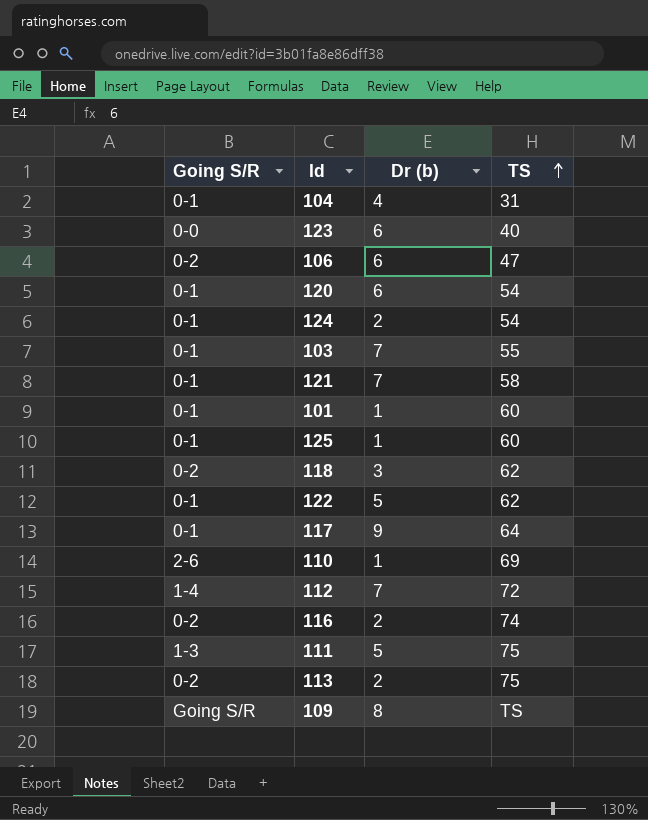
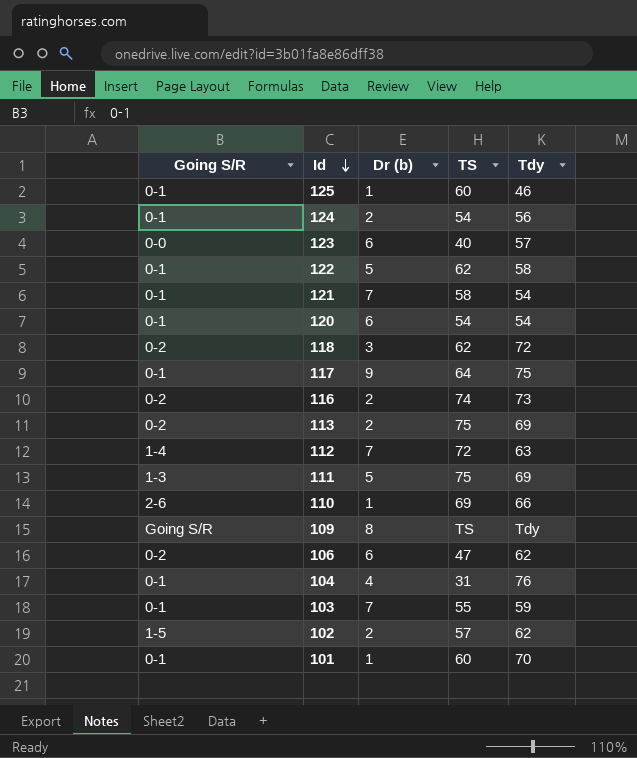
row order: TS ascending -> Id descending
column Tdy | position: none -> 5
row 102: none -> 1-5 | 2 | 57 | 62

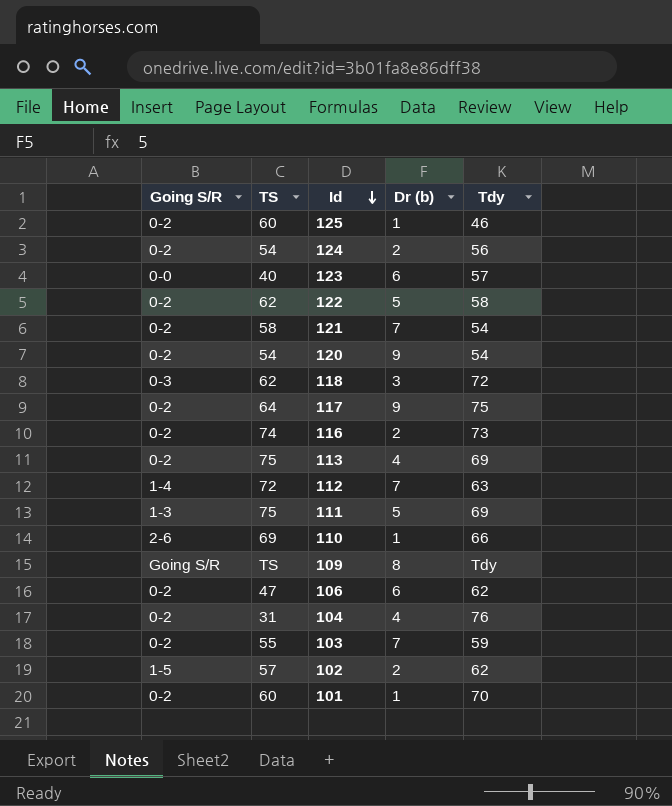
column TS | position: 4 -> 2
125 | Going S/R: 0-1 -> 0-2
124 | Going S/R: 0-1 -> 0-2
122 | Going S/R: 0-1 -> 0-2
121 | Going S/R: 0-1 -> 0-2
120 | Going S/R: 0-1 -> 0-2
120 | Dr (b): 6 -> 9
118 | Going S/R: 0-2 -> 0-3
117 | Going S/R: 0-1 -> 0-2
113 | Dr (b): 2 -> 4
104 | Going S/R: 0-1 -> 0-2
103 | Going S/R: 0-1 -> 0-2
101 | Going S/R: 0-1 -> 0-2

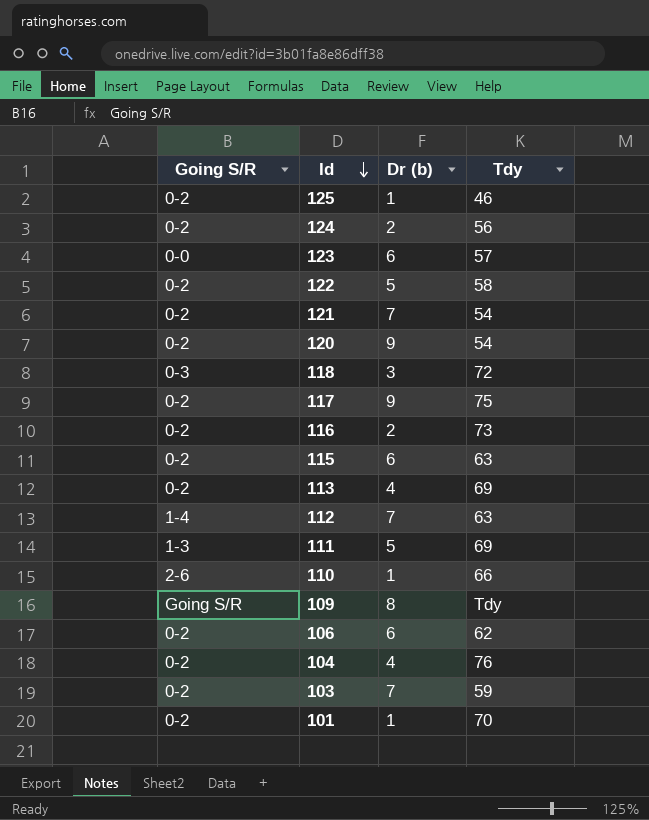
column TS | position: 2 -> none
row 102: 1-5 | 57 | 2 | 62 -> none
row 115: none -> 0-2 | 6 | 63

